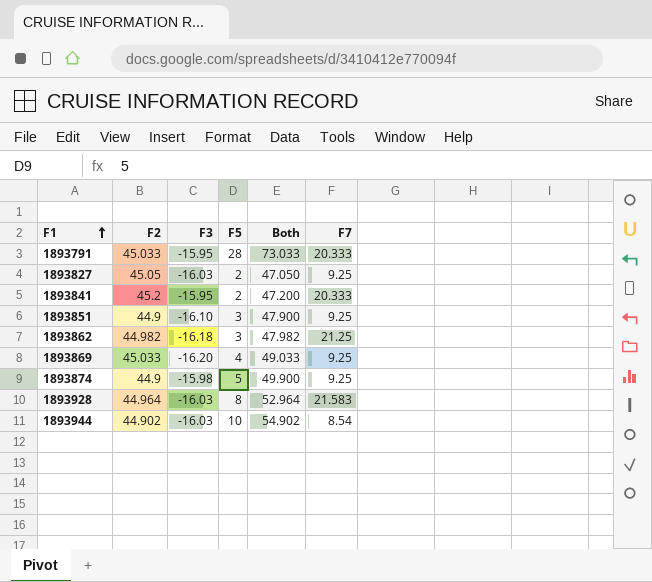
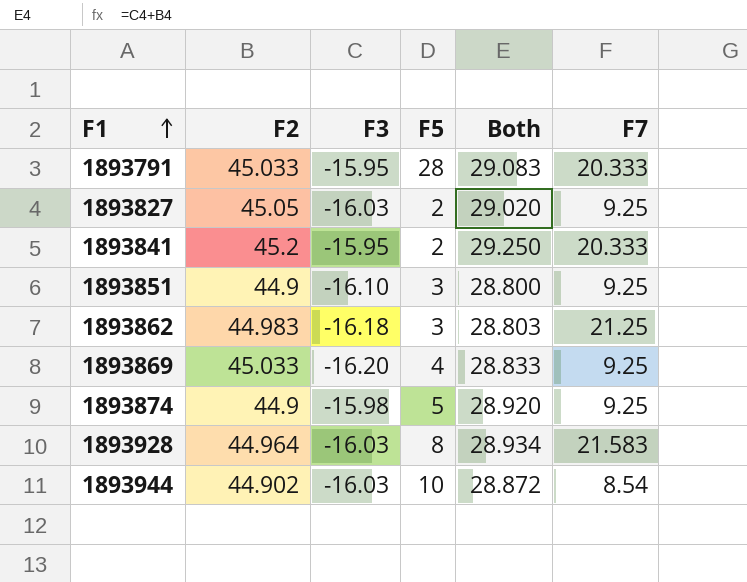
column Both | formula: [F2] + [F5] -> [F2] + [F3]
1893862 | F2: 44.982 -> 44.983

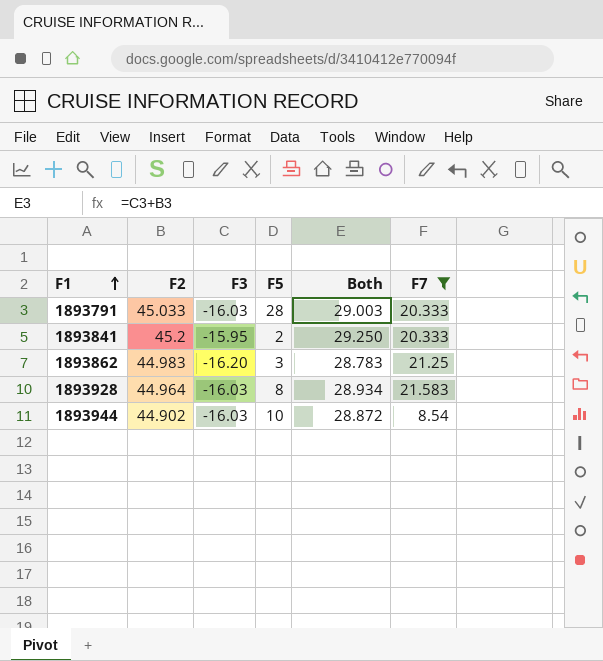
filter: none -> F7 != 9.25
1893791 | F3: -15.95 -> -16.03
1893791 | Both: 29.083 -> 29.003
1893862 | F3: -16.18 -> -16.20
1893862 | Both: 28.803 -> 28.783

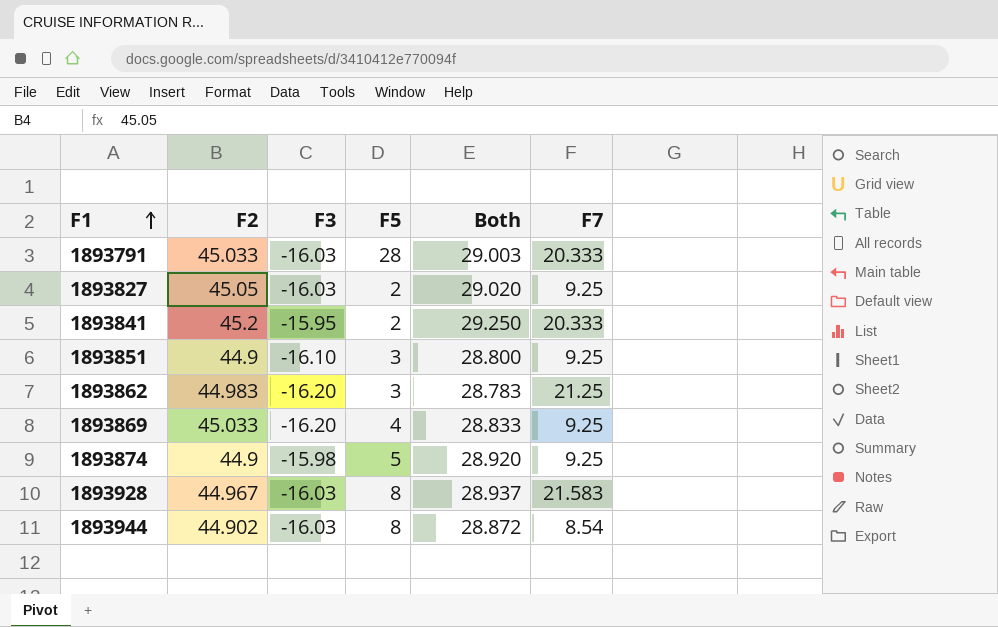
filter: F7 != 9.25 -> none
1893928 | F2: 44.964 -> 44.967
1893928 | Both: 28.934 -> 28.937
1893944 | F5: 10 -> 8

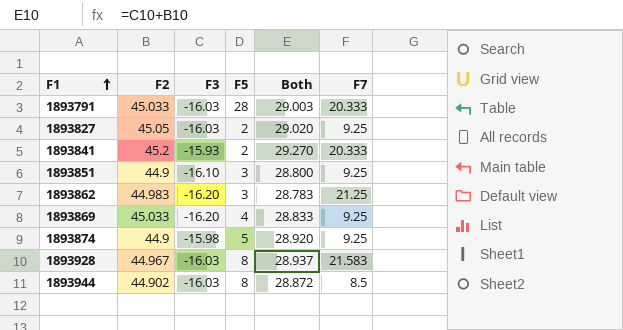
1893841 | F3: -15.95 -> -15.93
1893841 | Both: 29.250 -> 29.270
1893944 | F7: 8.54 -> 8.5

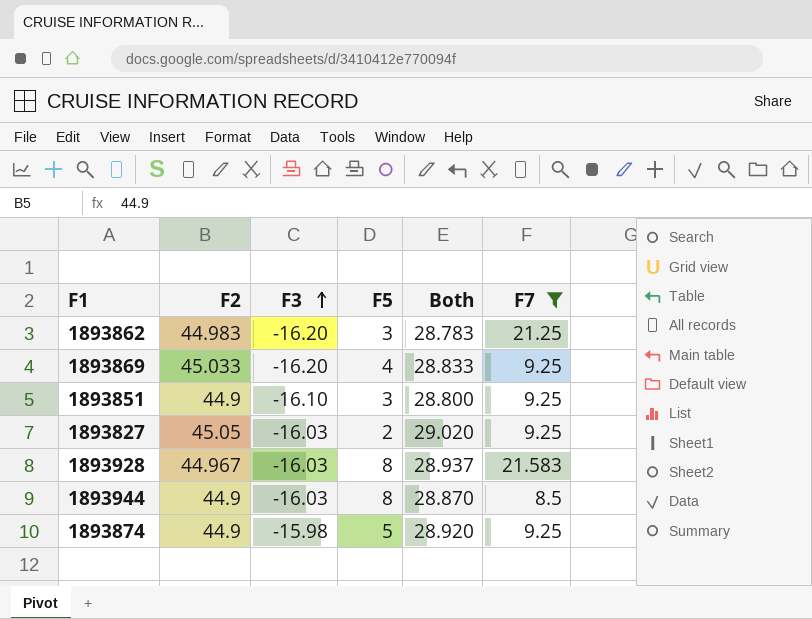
filter: none -> F7 != 20.333
row order: F1 ascending -> F3 ascending
1893944 | F2: 44.902 -> 44.9
1893944 | Both: 28.872 -> 28.870

